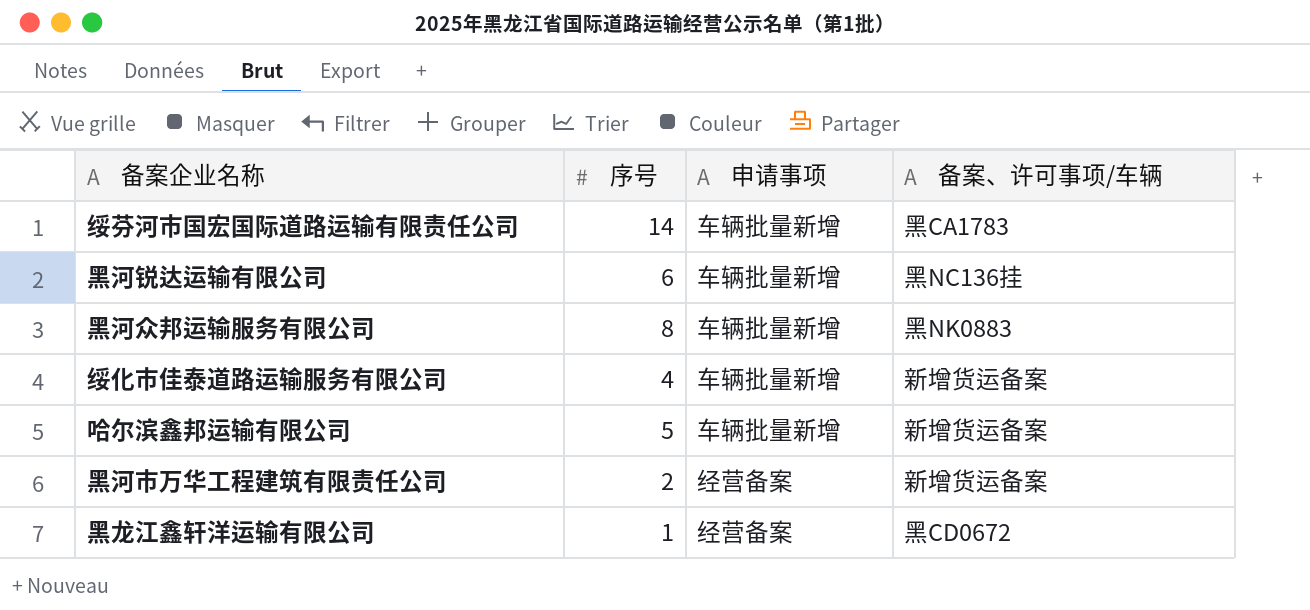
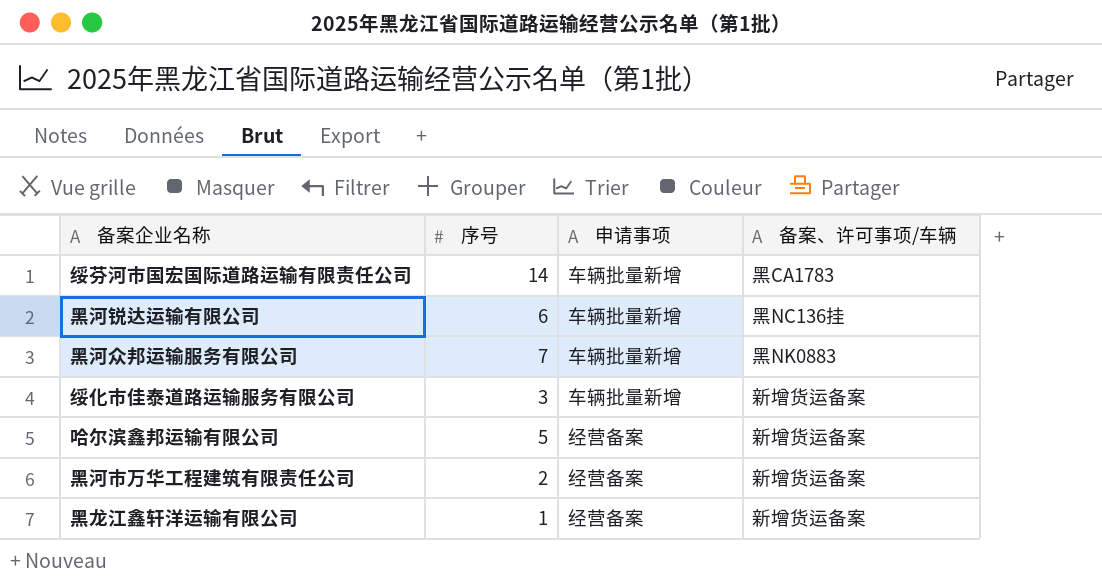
黑河众邦运输服务有限公司 | 序号: 8 -> 7
绥化市佳泰道路运输服务有限公司 | 序号: 4 -> 3
哈尔滨鑫邦运输有限公司 | 申请事项: 车辆批量新增 -> 经营备案
黑龙江鑫轩洋运输有限公司 | 备案、许可事项/车辆: 黑CD0672 -> 新增货运备案

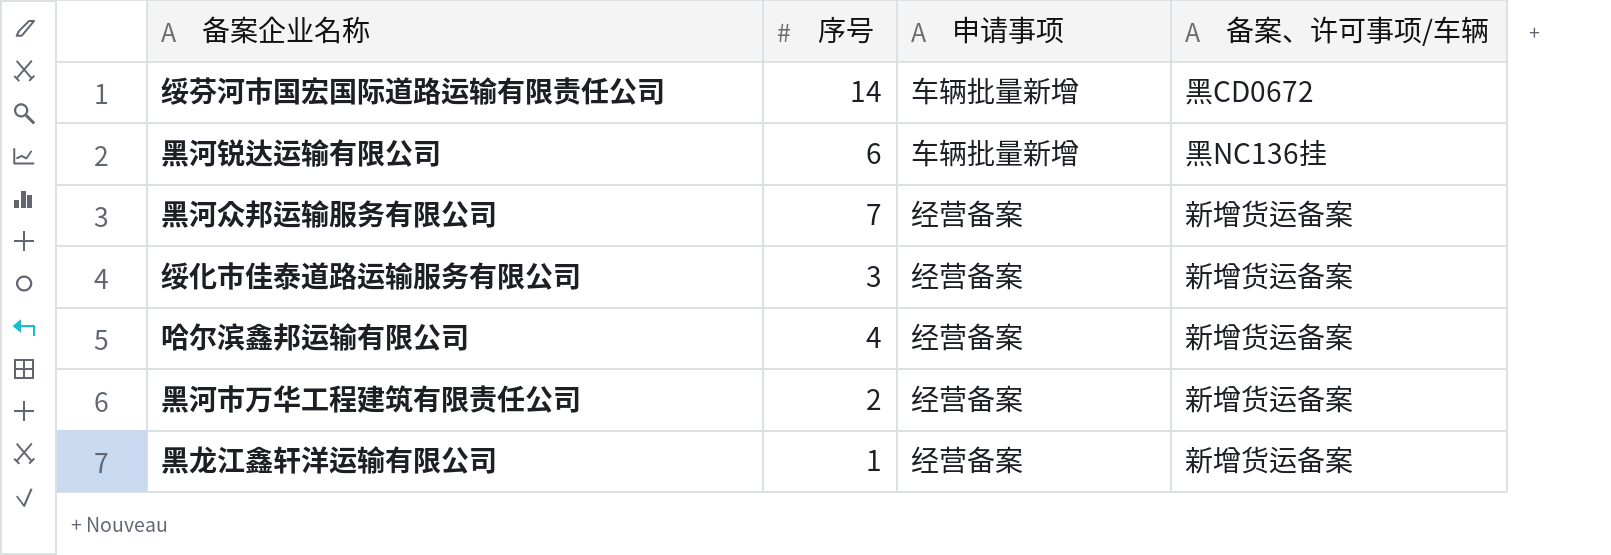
绥芬河市国宏国际道路运输有限责任公司 | 备案、许可事项/车辆: 黑CA1783 -> 黑CD0672
黑河众邦运输服务有限公司 | 申请事项: 车辆批量新增 -> 经营备案
黑河众邦运输服务有限公司 | 备案、许可事项/车辆: 黑NK0883 -> 新增货运备案
绥化市佳泰道路运输服务有限公司 | 申请事项: 车辆批量新增 -> 经营备案
哈尔滨鑫邦运输有限公司 | 序号: 5 -> 4

